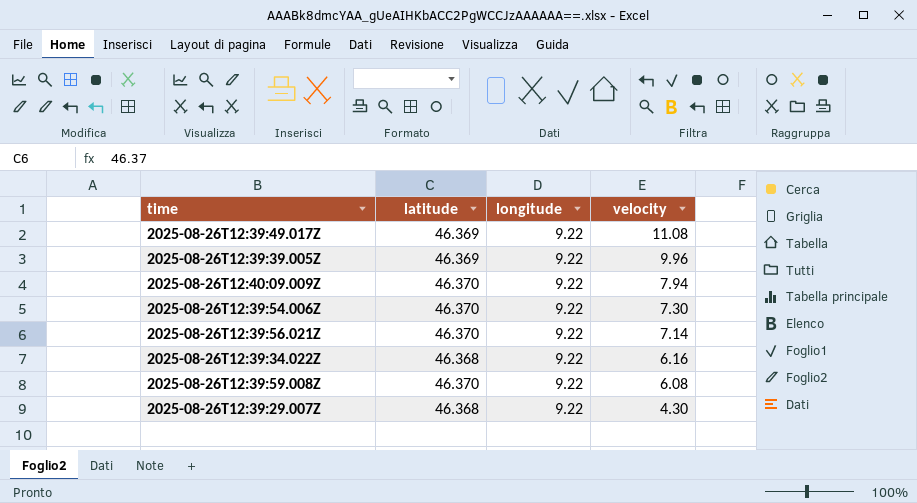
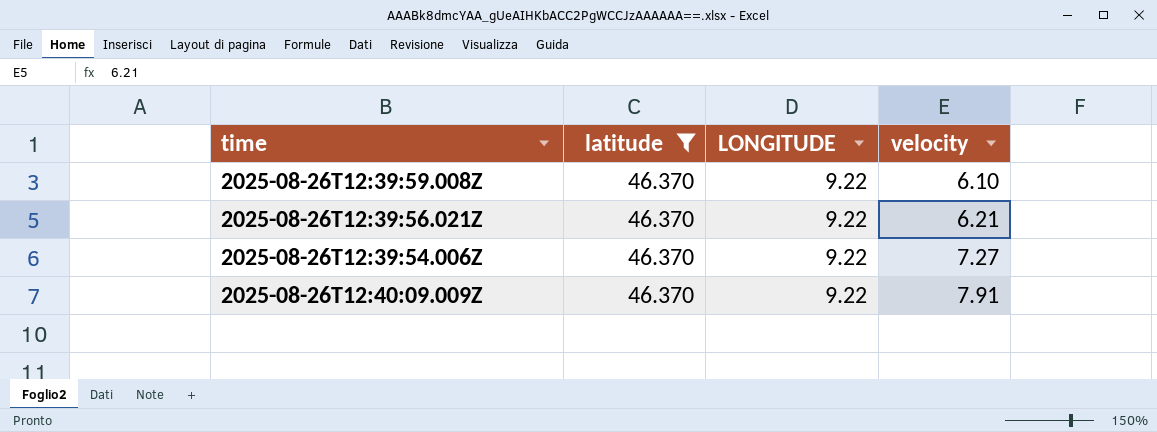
filter: none -> latitude = 46.370
row order: velocity descending -> velocity ascending
column name: longitude -> LONGITUDE
2025-08-26T12:39:59.008Z | velocity: 6.08 -> 6.10
2025-08-26T12:39:56.021Z | velocity: 7.14 -> 6.21
2025-08-26T12:39:54.006Z | velocity: 7.30 -> 7.27
2025-08-26T12:40:09.009Z | velocity: 7.94 -> 7.91

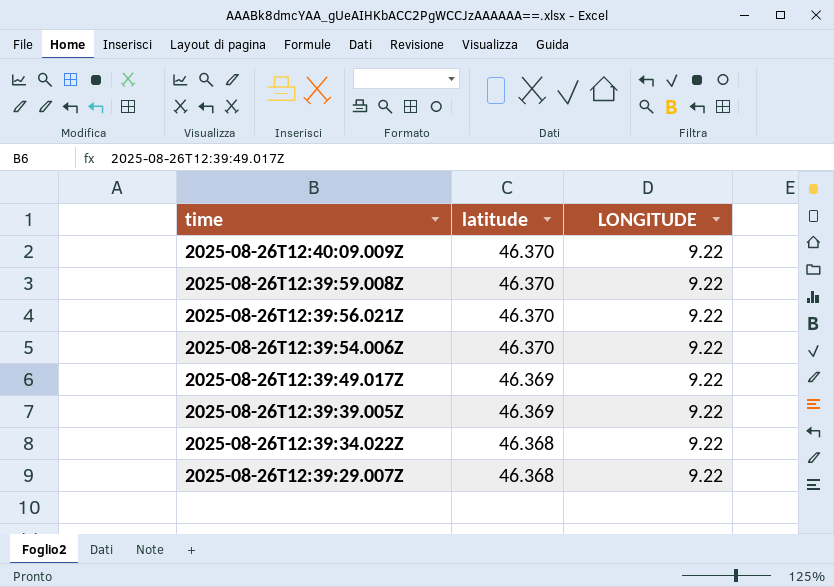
filter: latitude = 46.370 -> none
row order: velocity ascending -> time descending
column velocity | position: 4 -> none

